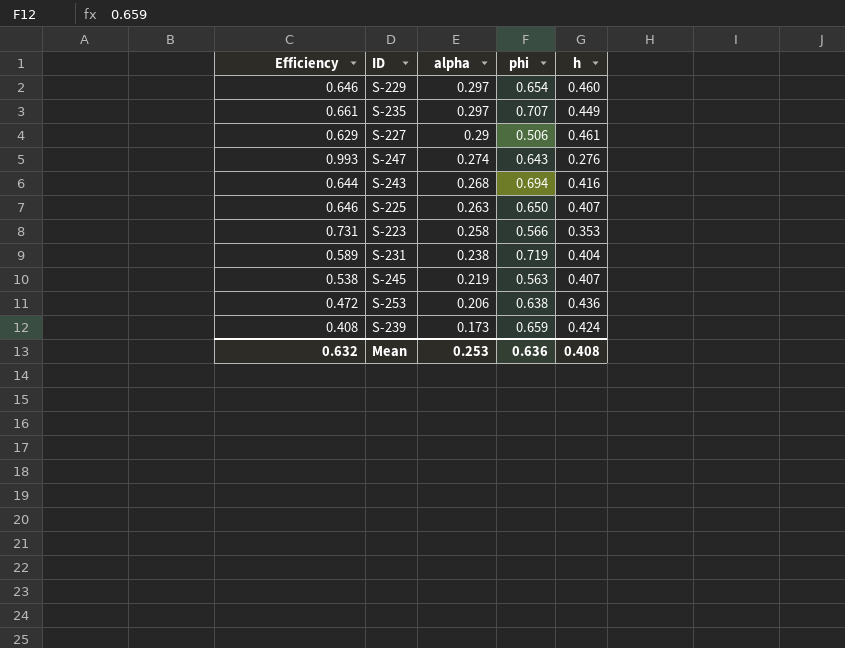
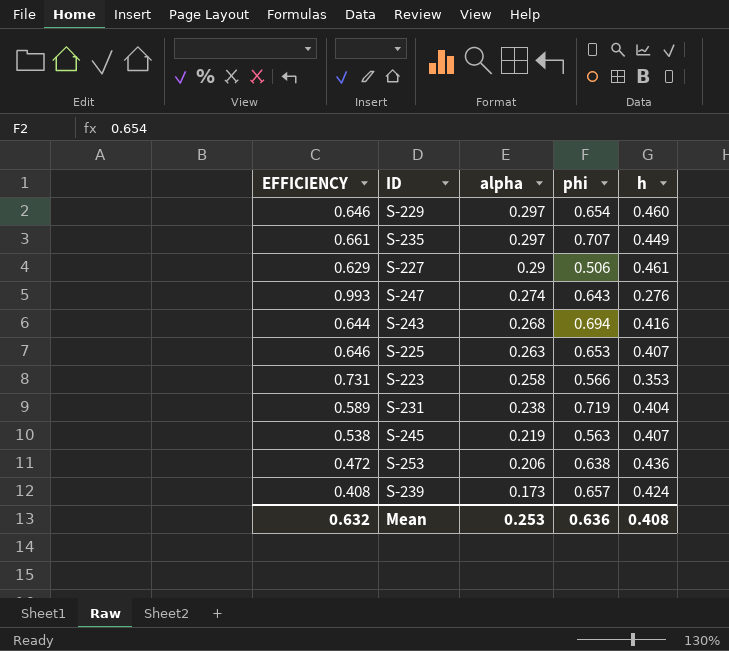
column name: Efficiency -> EFFICIENCY
S-225 | phi: 0.650 -> 0.653
S-239 | phi: 0.659 -> 0.657

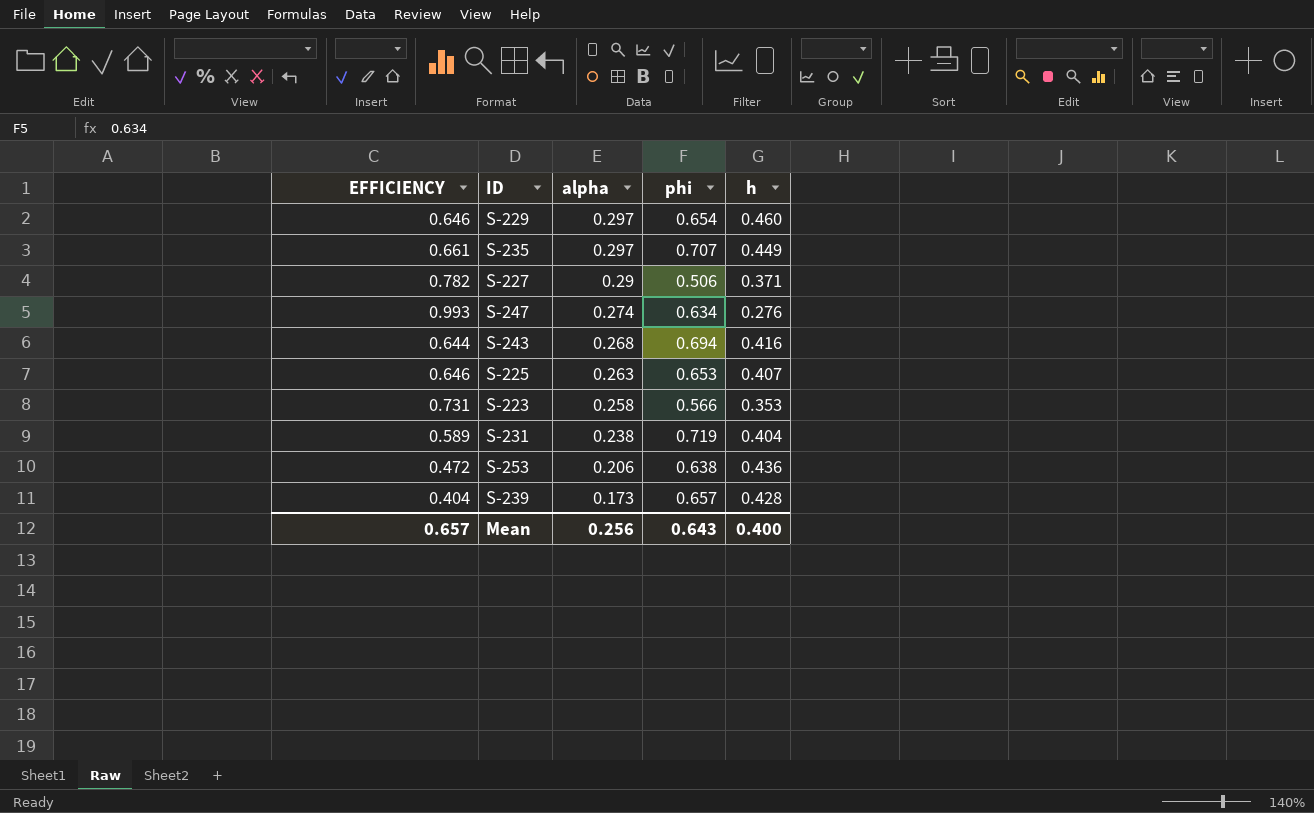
row S-245: 0.538 | 0.219 | 0.563 | 0.407 -> none
S-227 | EFFICIENCY: 0.629 -> 0.782
S-227 | h: 0.461 -> 0.371
S-247 | phi: 0.643 -> 0.634
S-239 | EFFICIENCY: 0.408 -> 0.404
S-239 | h: 0.424 -> 0.428
Mean | EFFICIENCY: 0.632 -> 0.657
Mean | alpha: 0.253 -> 0.256
Mean | phi: 0.636 -> 0.643
Mean | h: 0.408 -> 0.400

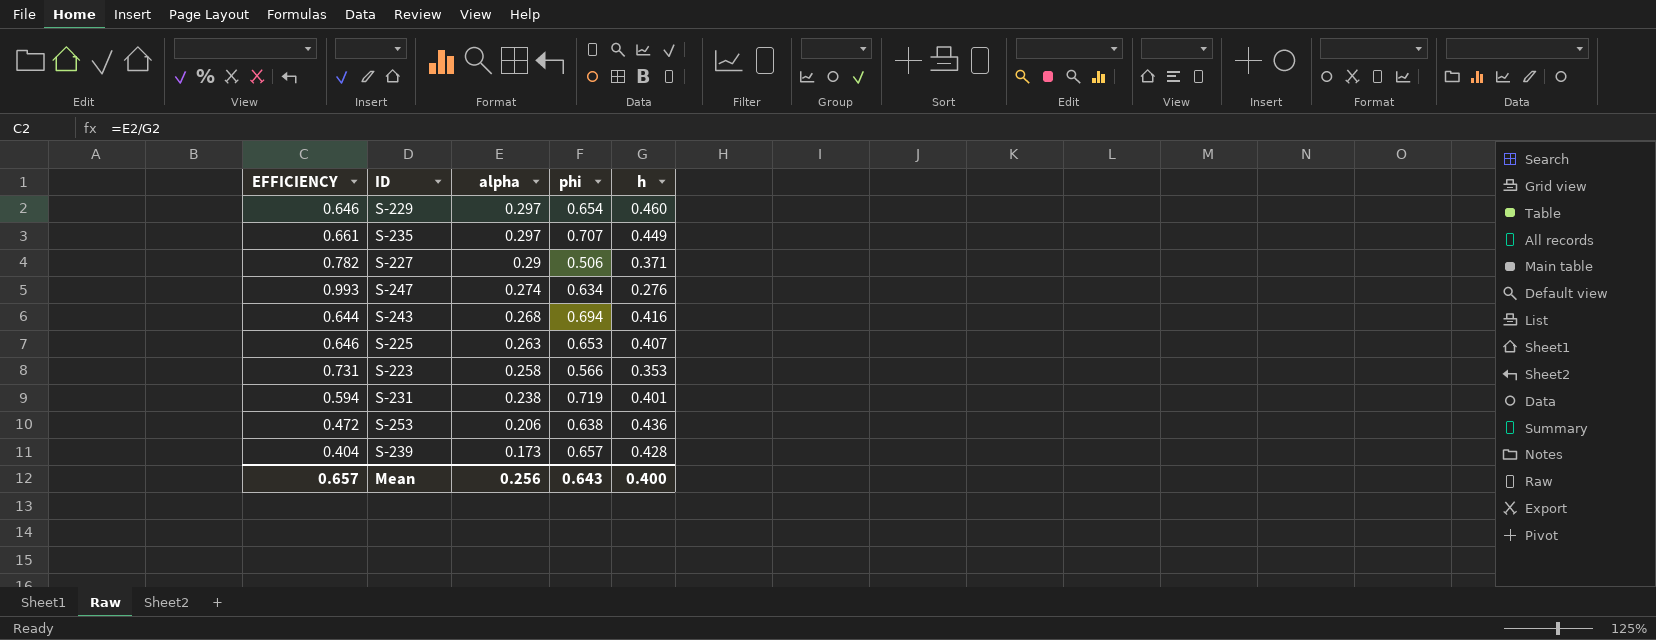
S-231 | EFFICIENCY: 0.589 -> 0.594
S-231 | h: 0.404 -> 0.401

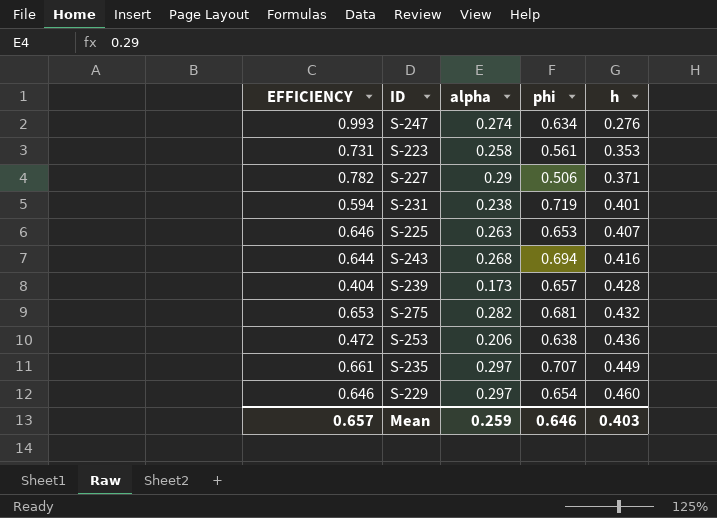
row order: alpha descending -> h ascending
S-223 | phi: 0.566 -> 0.561
row S-275: none -> 0.653 | 0.282 | 0.681 | 0.432
Mean | alpha: 0.256 -> 0.259
Mean | phi: 0.643 -> 0.646
Mean | h: 0.400 -> 0.403

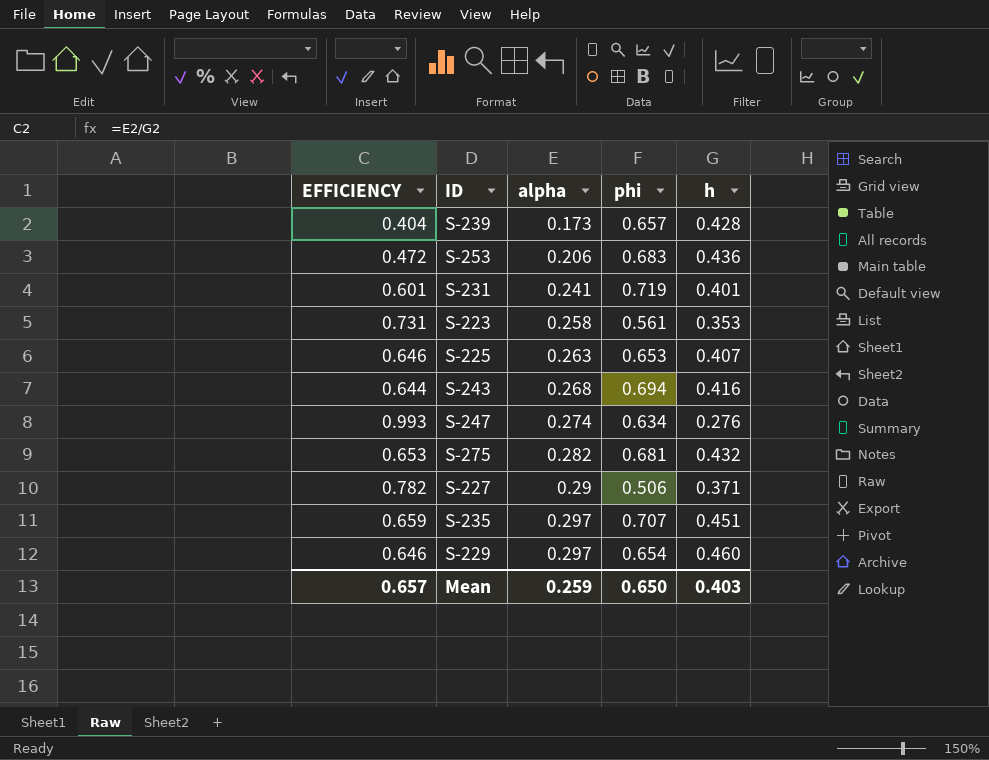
row order: h ascending -> alpha ascending
S-253 | phi: 0.638 -> 0.683
S-231 | EFFICIENCY: 0.594 -> 0.601
S-231 | alpha: 0.238 -> 0.241
S-235 | EFFICIENCY: 0.661 -> 0.659
S-235 | h: 0.449 -> 0.451
Mean | phi: 0.646 -> 0.650

